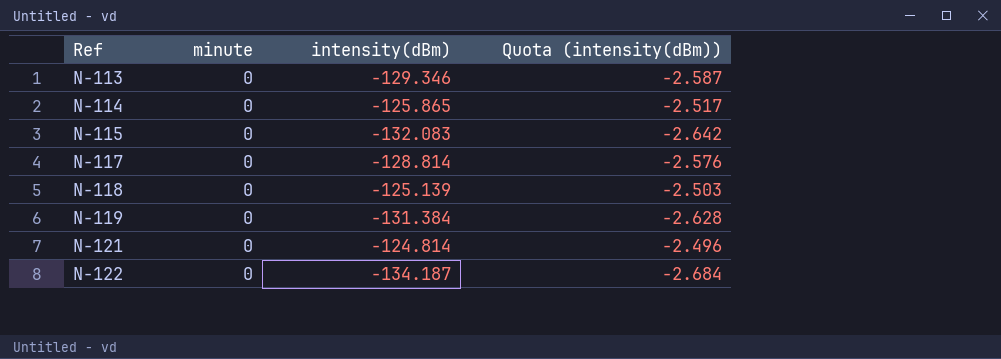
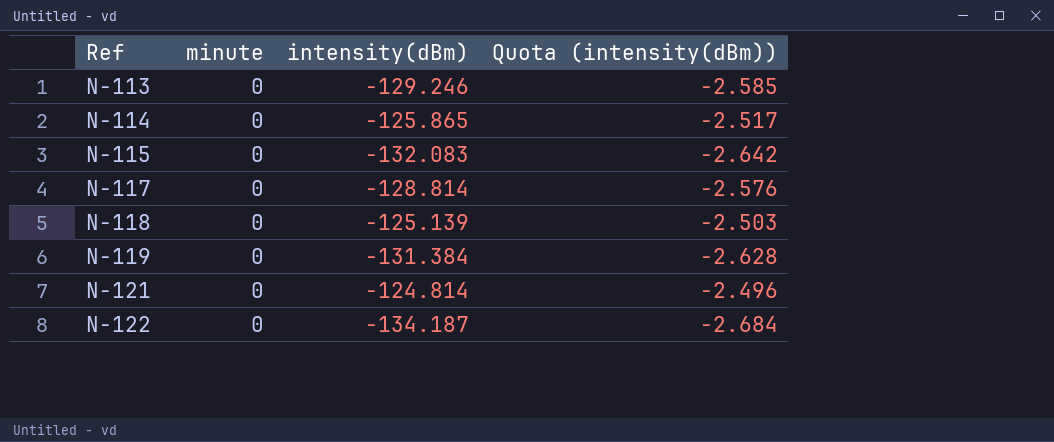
N-113 | intensity(dBm): -129.346 -> -129.246
N-113 | Quota (intensity(dBm)): -2.587 -> -2.585

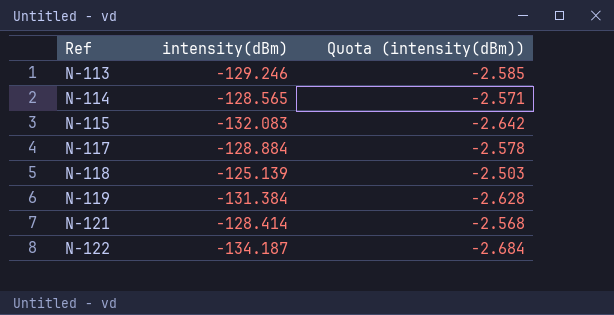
column minute | position: 2 -> none
N-114 | intensity(dBm): -125.865 -> -128.565
N-114 | Quota (intensity(dBm)): -2.517 -> -2.571
N-117 | intensity(dBm): -128.814 -> -128.884
N-117 | Quota (intensity(dBm)): -2.576 -> -2.578
N-121 | intensity(dBm): -124.814 -> -128.414
N-121 | Quota (intensity(dBm)): -2.496 -> -2.568

